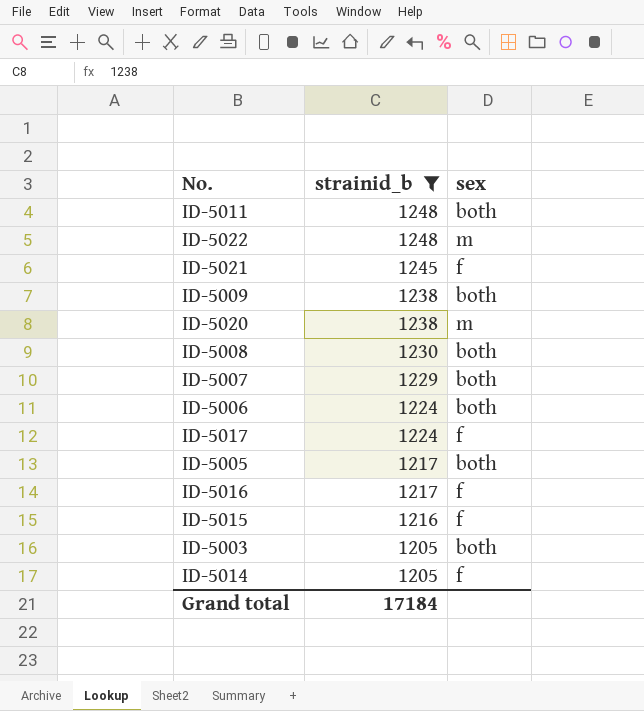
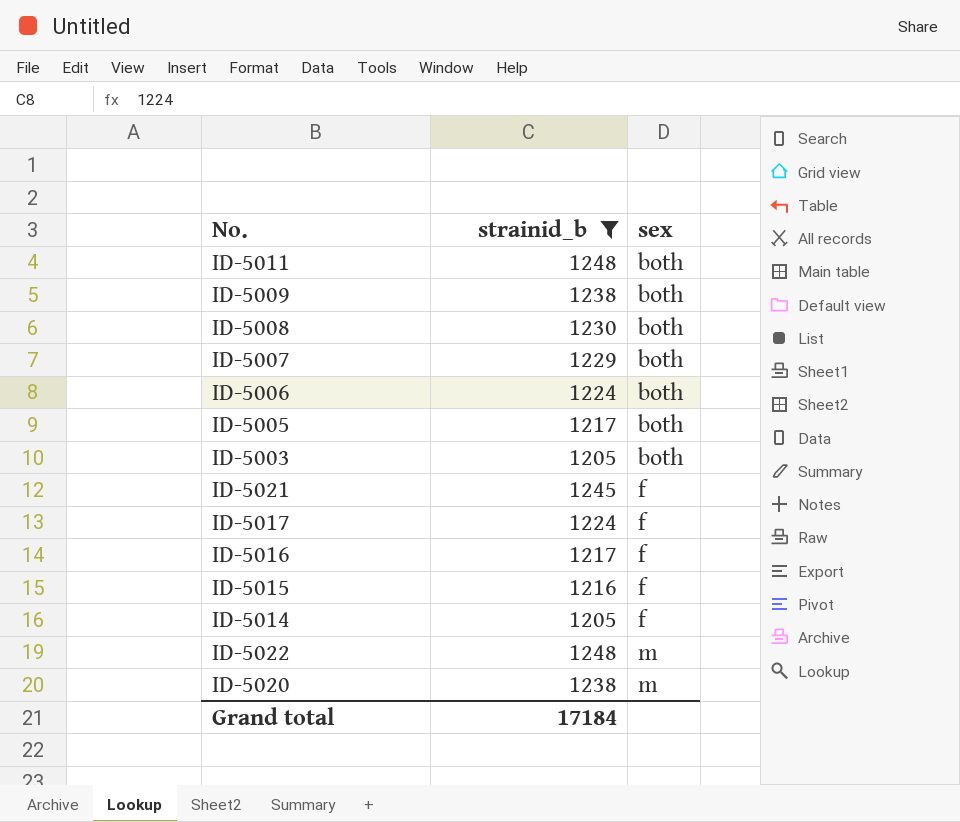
row order: strainid_b descending -> sex ascending

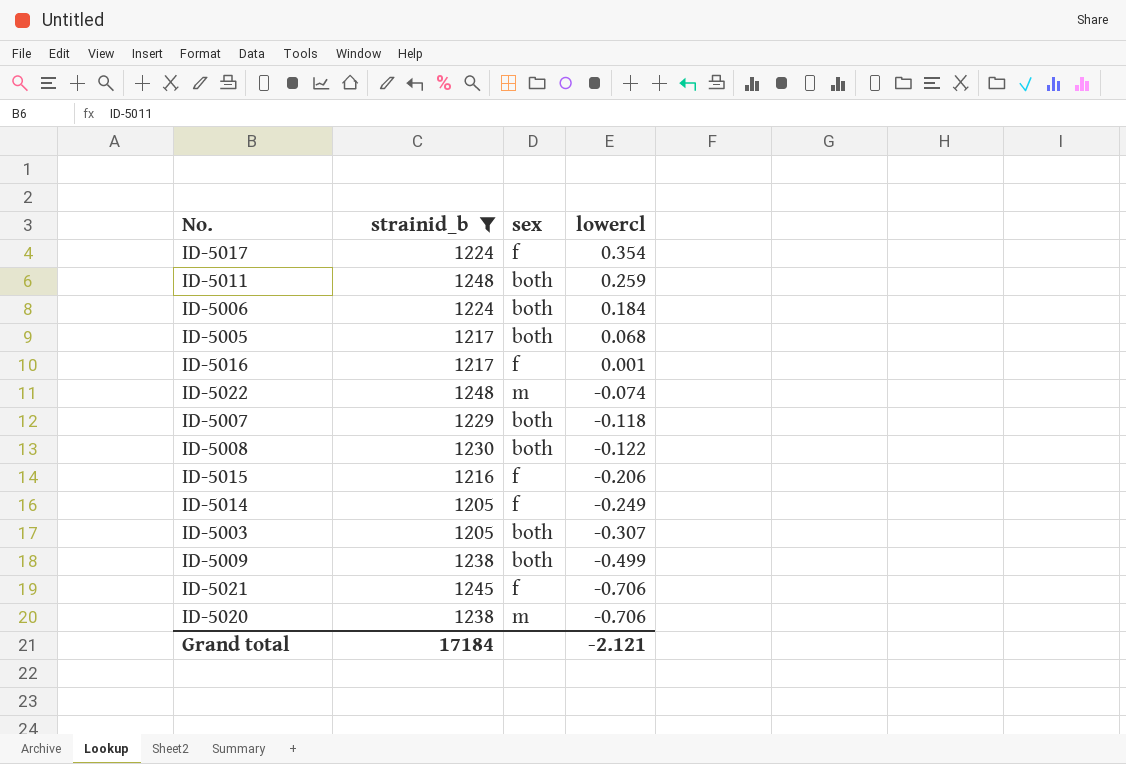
row order: sex ascending -> lowercl descending
column lowercl | position: none -> 4

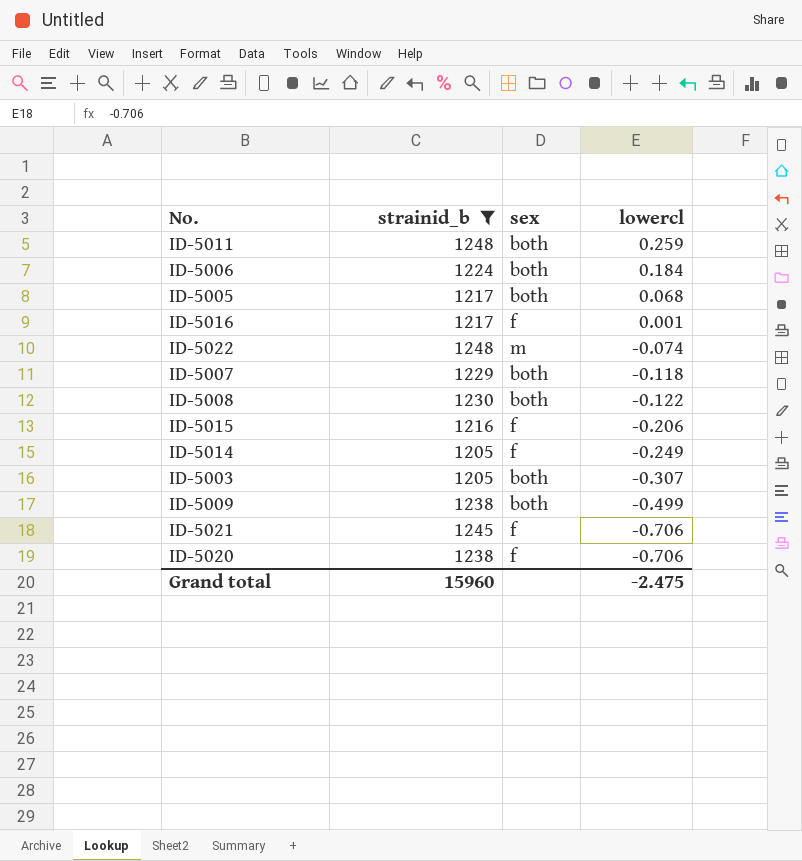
row ID-5017: 1224 | f | 0.354 -> none
ID-5020 | sex: m -> f
Grand total | strainid_b: 17184 -> 15960
Grand total | lowercl: -2.121 -> -2.475

